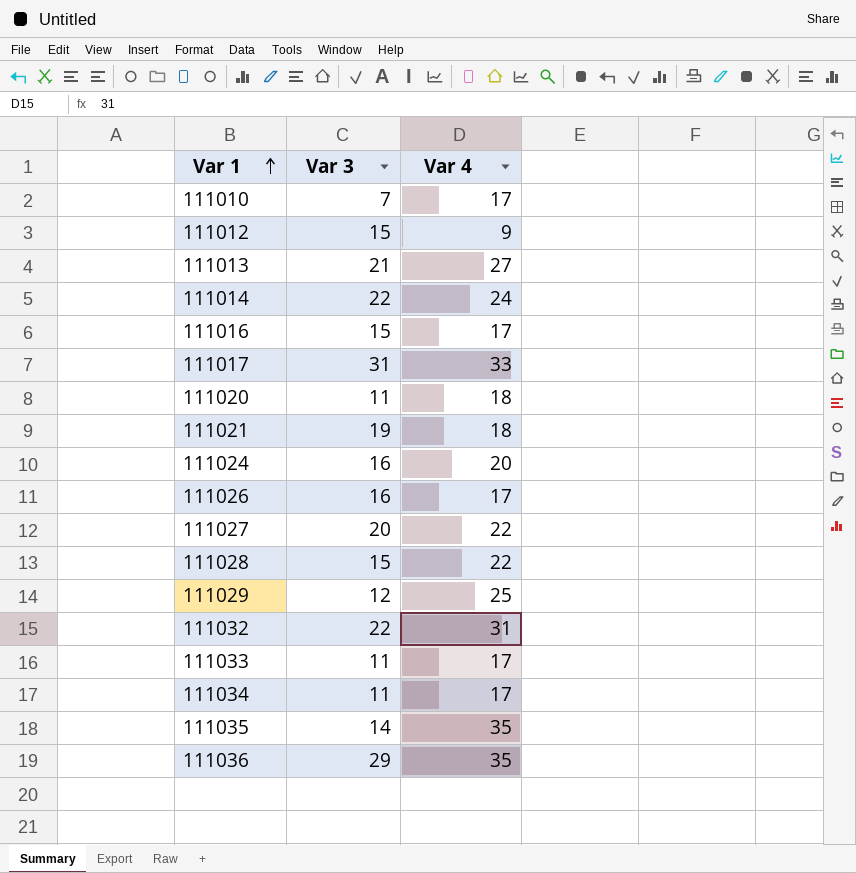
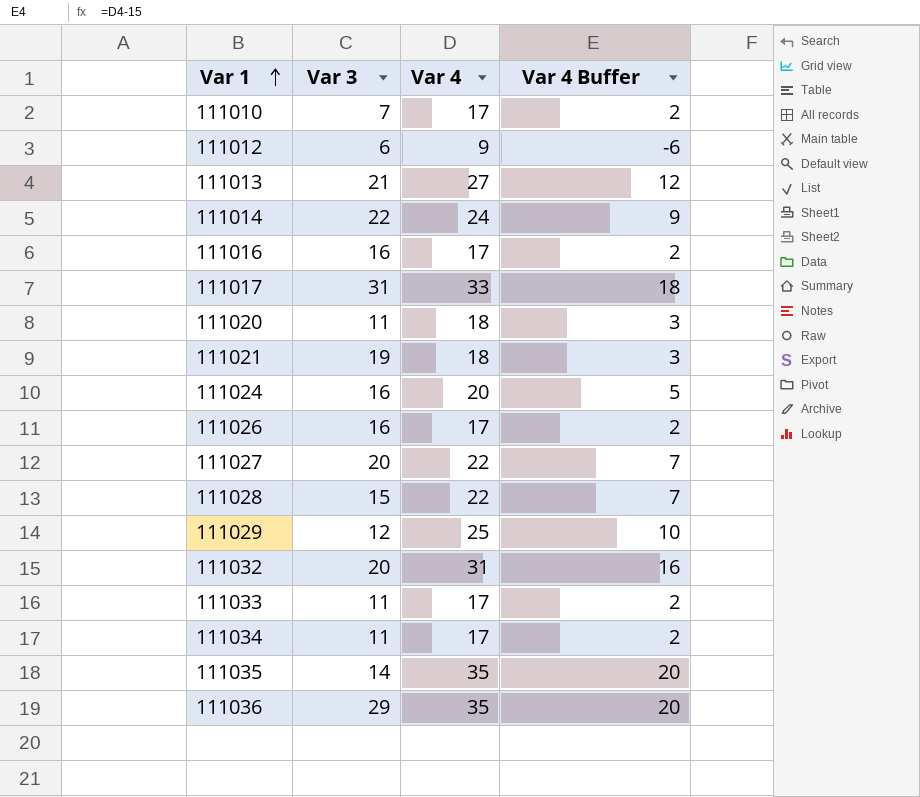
column Var 4 Buffer | formula: none -> [Var 4] - 15
111012 | Var 3: 15 -> 6
111016 | Var 3: 15 -> 16
111032 | Var 3: 22 -> 20

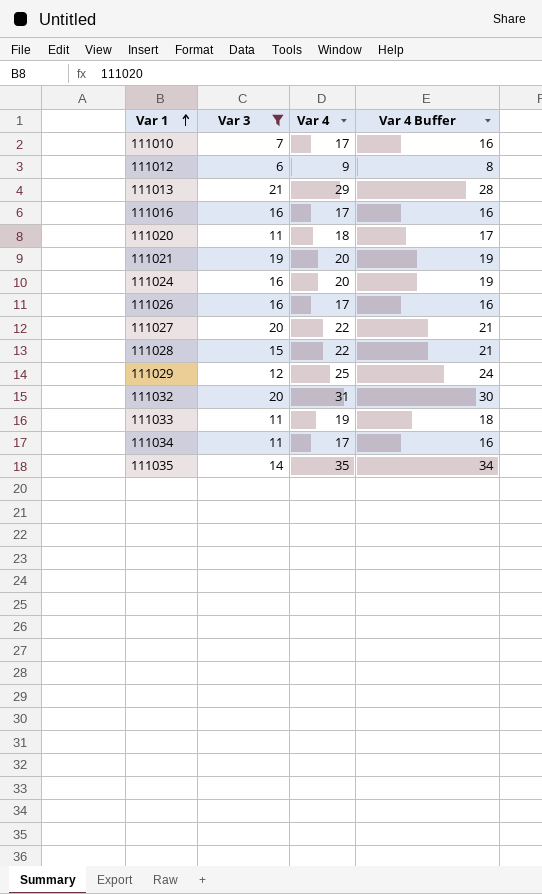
filter: none -> Var 3 <= 21
column Var 4 Buffer | formula: [Var 4] - 15 -> [Var 4] - 1
111013 | Var 4: 27 -> 29
111021 | Var 4: 18 -> 20
111033 | Var 4: 17 -> 19

